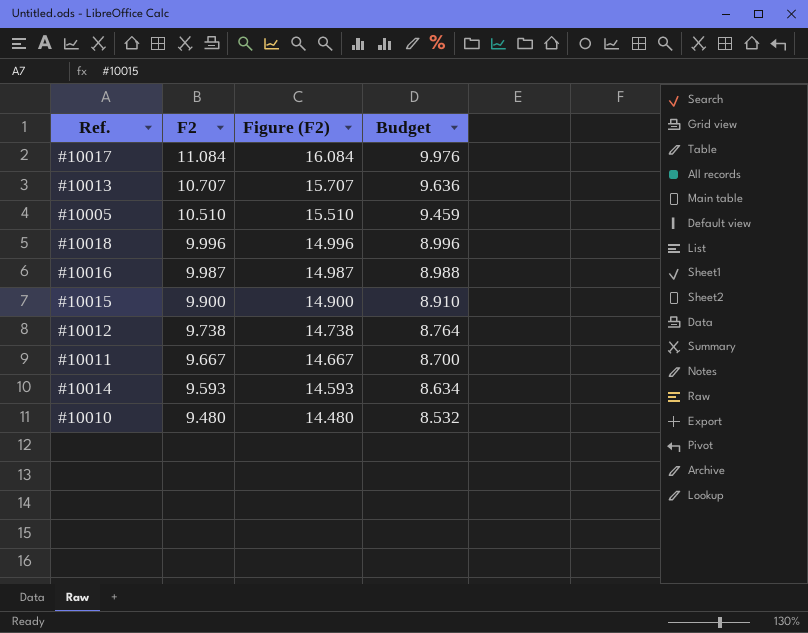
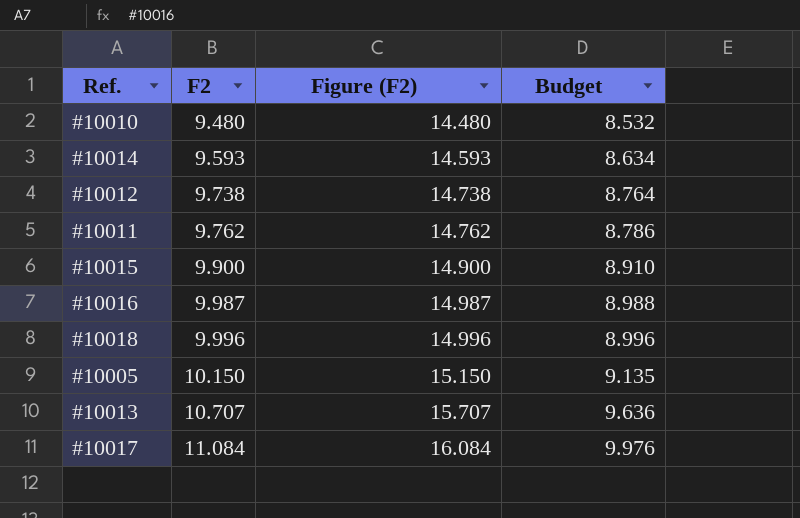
row order: F2 descending -> F2 ascending
#10011 | F2: 9.667 -> 9.762
#10011 | Figure (F2): 14.667 -> 14.762
#10011 | Budget: 8.700 -> 8.786
#10005 | F2: 10.510 -> 10.150
#10005 | Figure (F2): 15.510 -> 15.150
#10005 | Budget: 9.459 -> 9.135

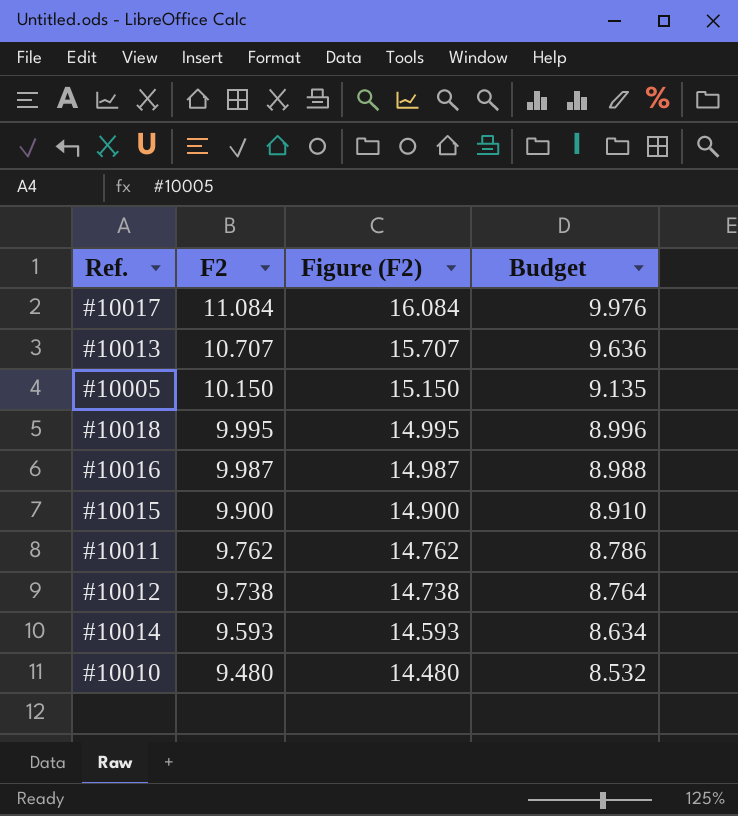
row order: F2 ascending -> F2 descending
#10018 | F2: 9.996 -> 9.995
#10018 | Figure (F2): 14.996 -> 14.995

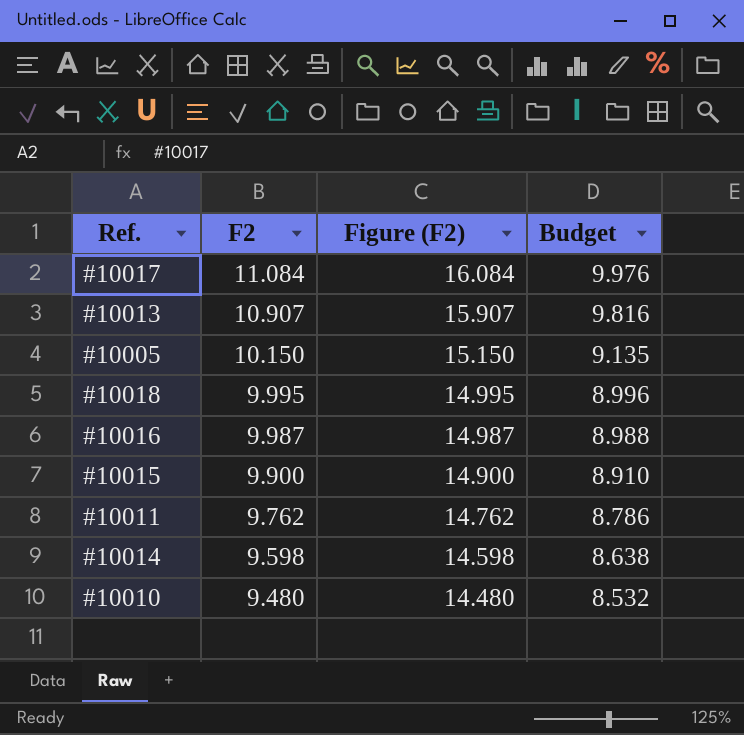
row #10012: 9.738 | 14.738 | 8.764 -> none
#10013 | F2: 10.707 -> 10.907
#10013 | Figure (F2): 15.707 -> 15.907
#10013 | Budget: 9.636 -> 9.816
#10014 | F2: 9.593 -> 9.598
#10014 | Figure (F2): 14.593 -> 14.598
#10014 | Budget: 8.634 -> 8.638

